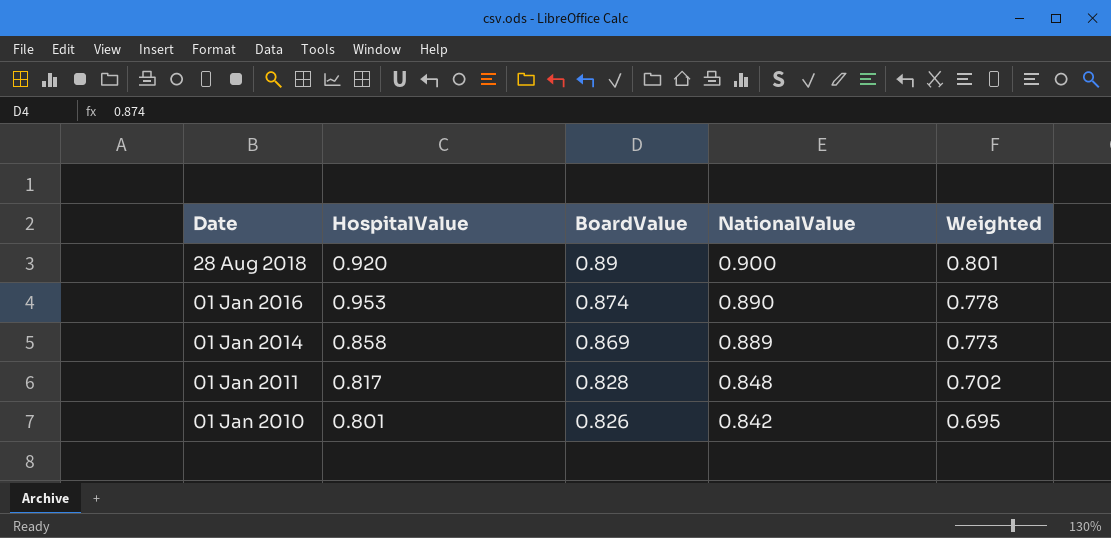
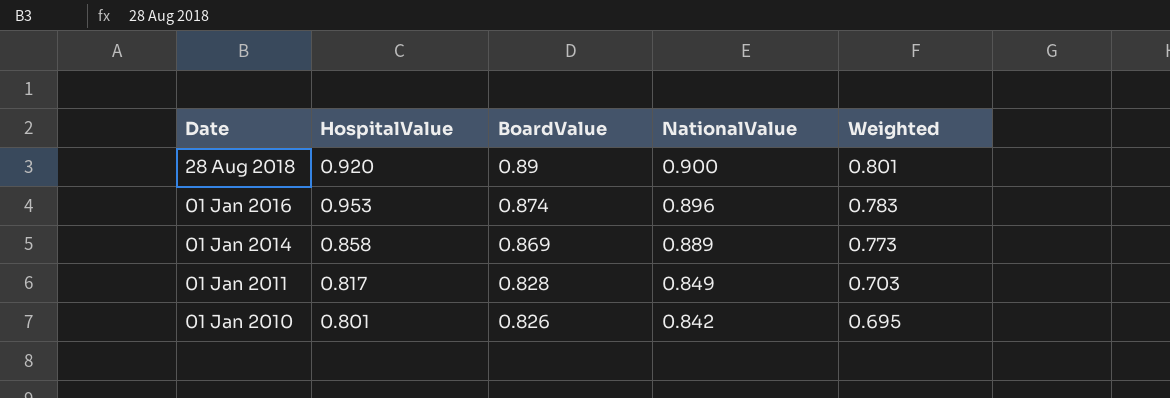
01 Jan 2016 | NationalValue: 0.890 -> 0.896
01 Jan 2016 | Weighted: 0.778 -> 0.783
01 Jan 2011 | NationalValue: 0.848 -> 0.849
01 Jan 2011 | Weighted: 0.702 -> 0.703

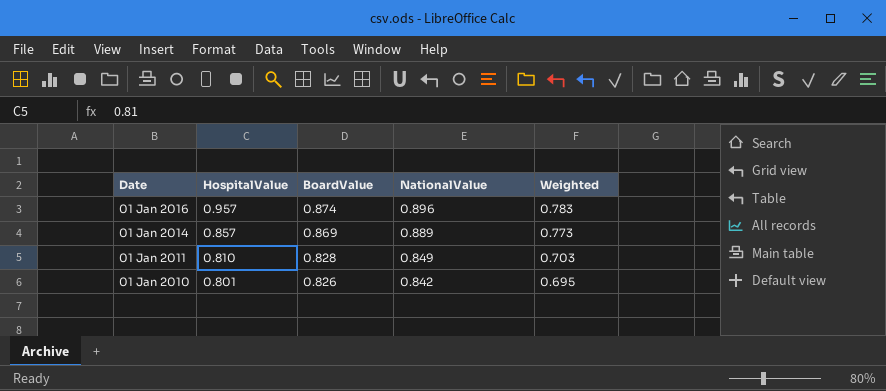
row 28 Aug 2018: 0.920 | 0.89 | 0.900 | 0.801 -> none
01 Jan 2016 | HospitalValue: 0.953 -> 0.957
01 Jan 2014 | HospitalValue: 0.858 -> 0.857
01 Jan 2011 | HospitalValue: 0.817 -> 0.810

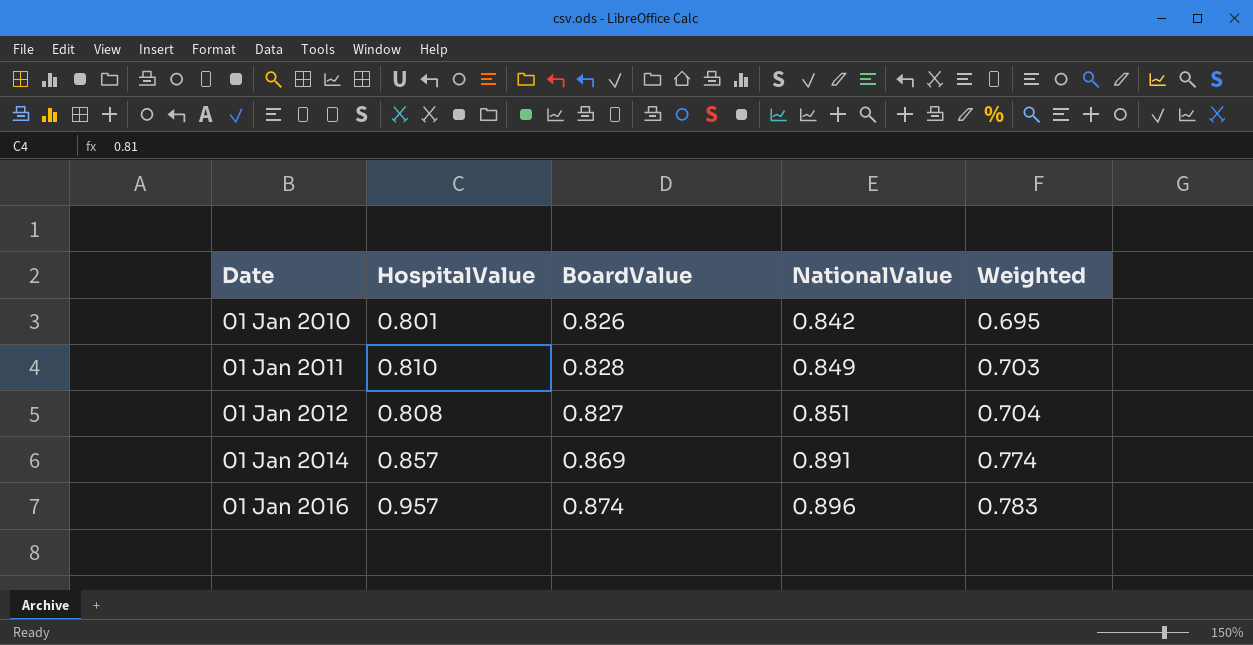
row order: Date descending -> Date ascending
row 01 Jan 2012: none -> 0.808 | 0.827 | 0.851 | 0.704
01 Jan 2014 | NationalValue: 0.889 -> 0.891
01 Jan 2014 | Weighted: 0.773 -> 0.774

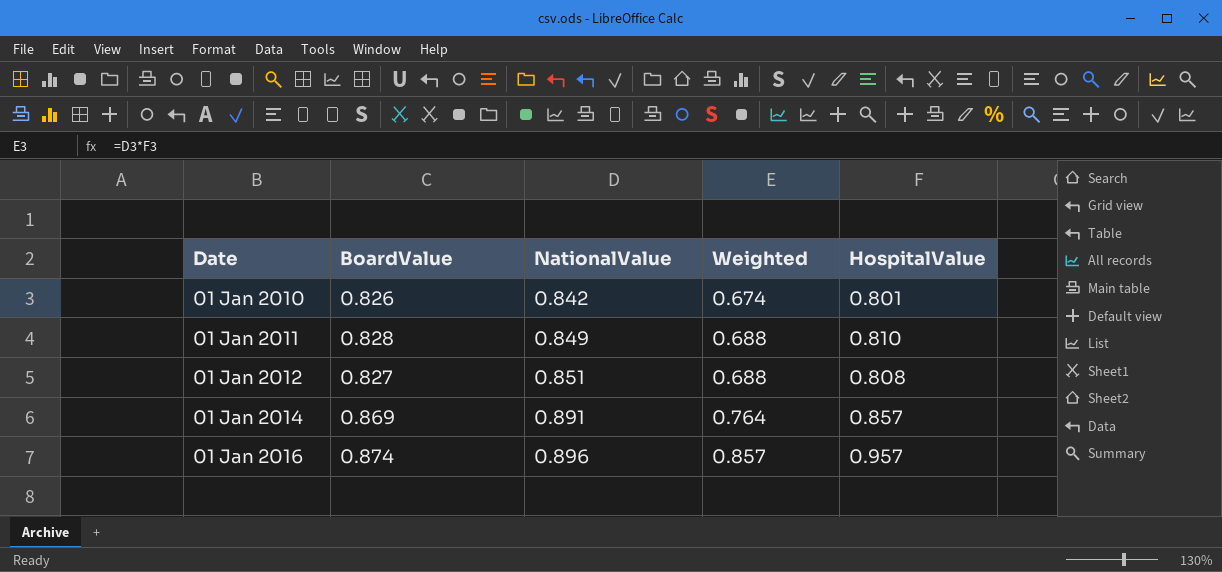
column Weighted | formula: [BoardValue] * [NationalValue] -> [NationalValue] * [HospitalValue]
column HospitalValue | position: 2 -> 5

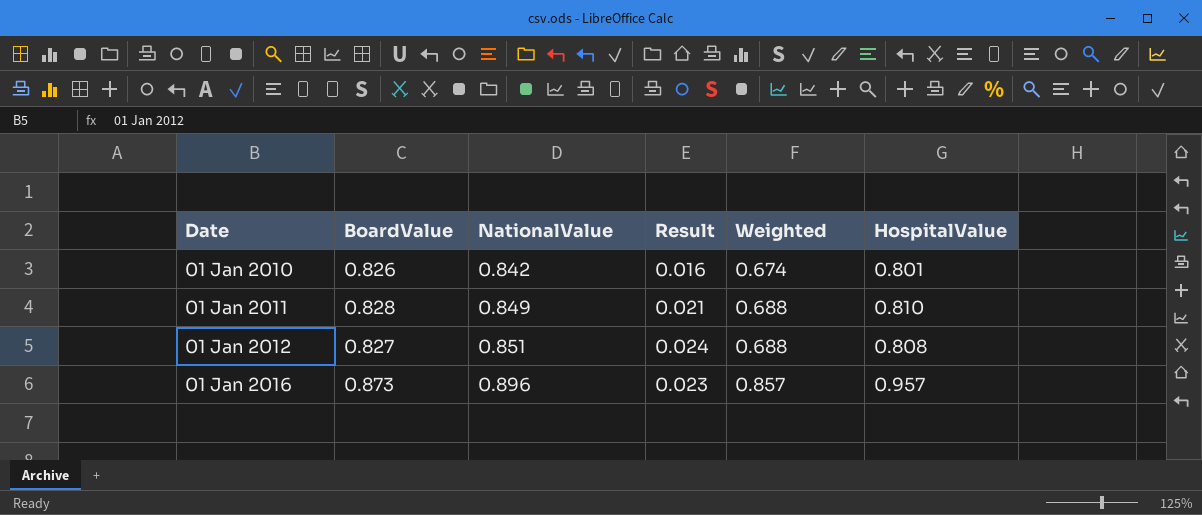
column Result | formula: none -> [NationalValue] - [BoardValue]
row 01 Jan 2014: 0.869 | 0.891 | 0.764 | 0.857 -> none
01 Jan 2016 | BoardValue: 0.874 -> 0.873

